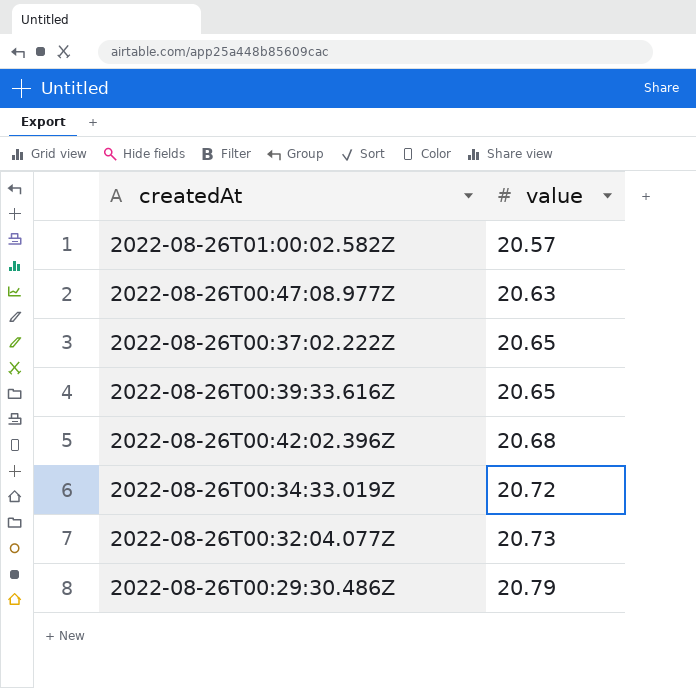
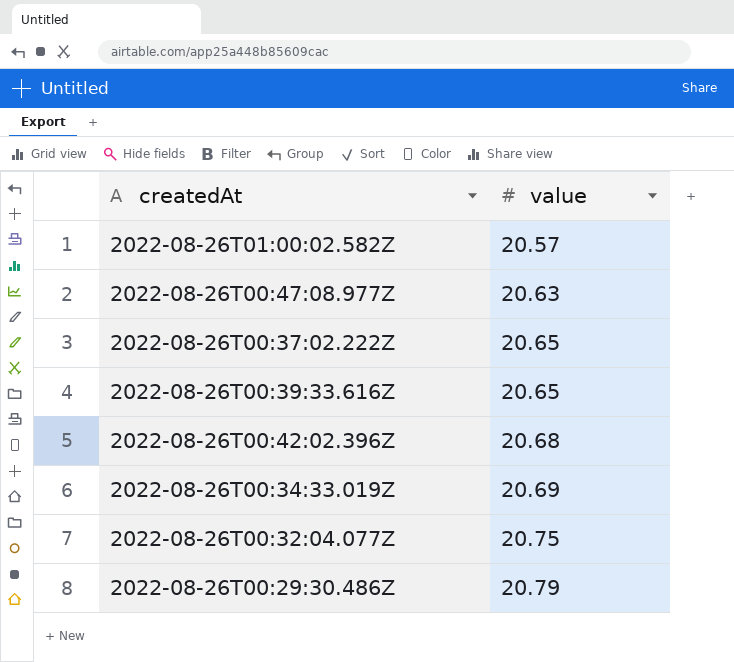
2022-08-26T00:34:33.019Z | value: 20.72 -> 20.69
2022-08-26T00:32:04.077Z | value: 20.73 -> 20.75

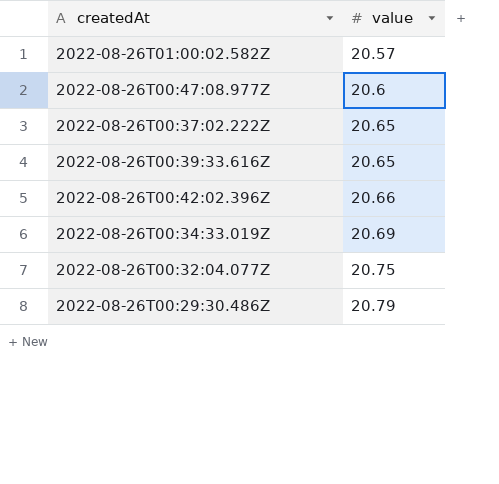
2022-08-26T00:47:08.977Z | value: 20.63 -> 20.6
2022-08-26T00:42:02.396Z | value: 20.68 -> 20.66

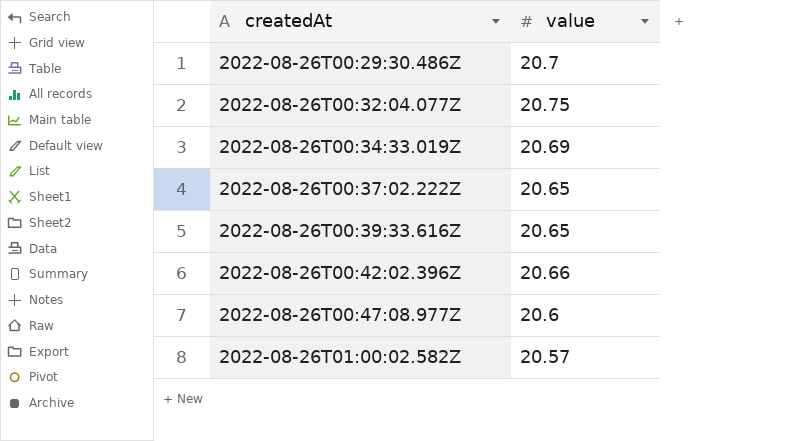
row order: value ascending -> createdAt ascending
2022-08-26T00:29:30.486Z | value: 20.79 -> 20.7

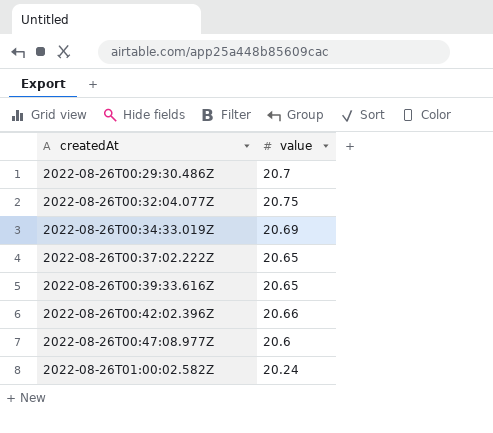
2022-08-26T01:00:02.582Z | value: 20.57 -> 20.24

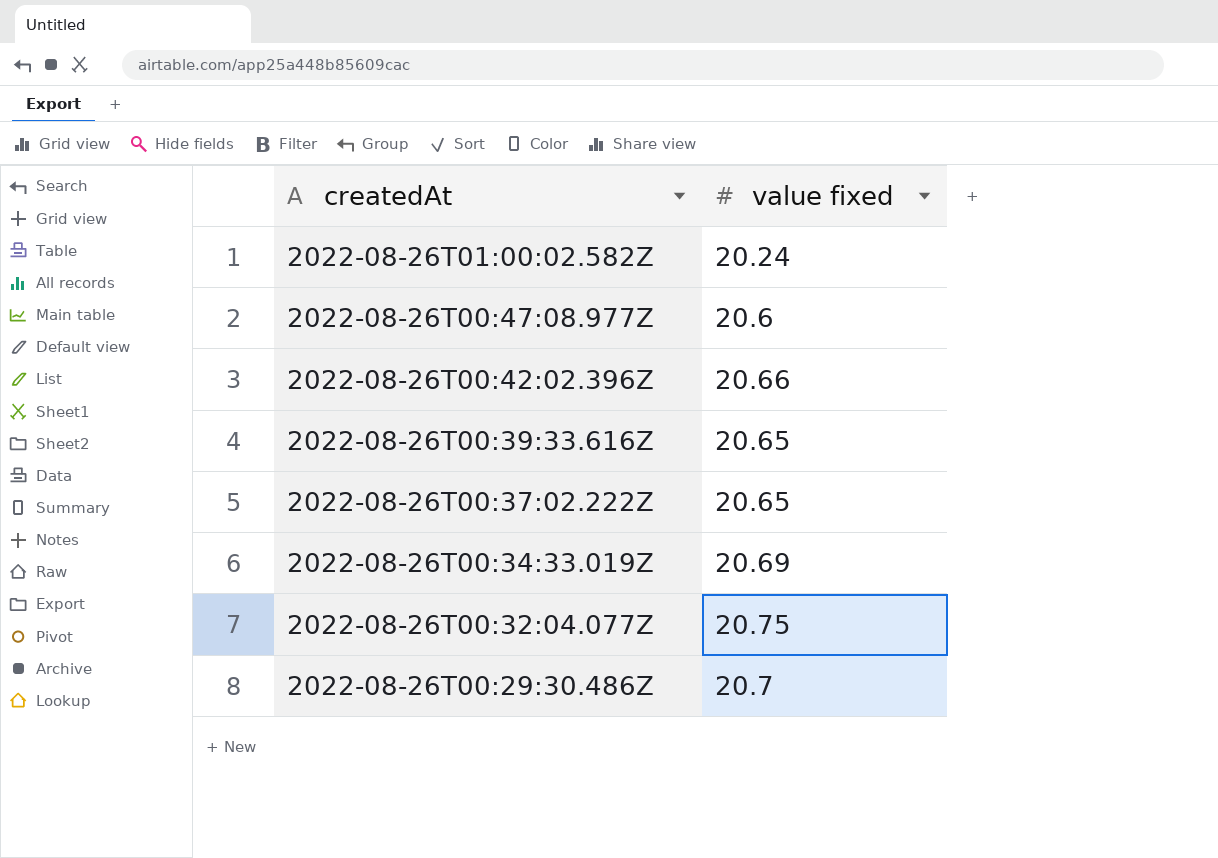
row order: createdAt ascending -> createdAt descending
column name: value -> value fixed

